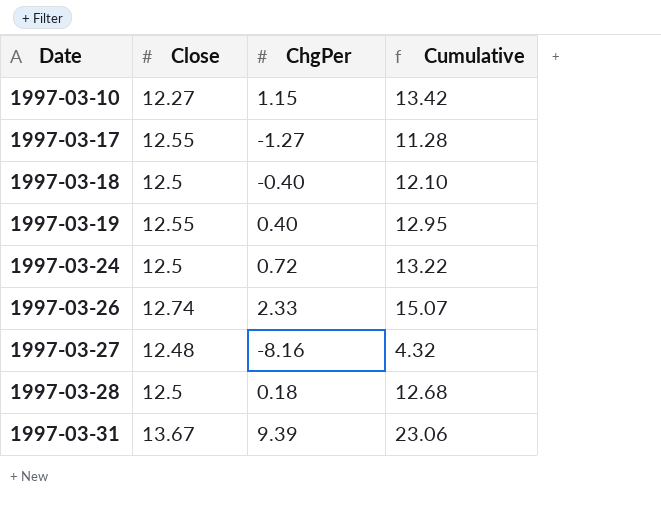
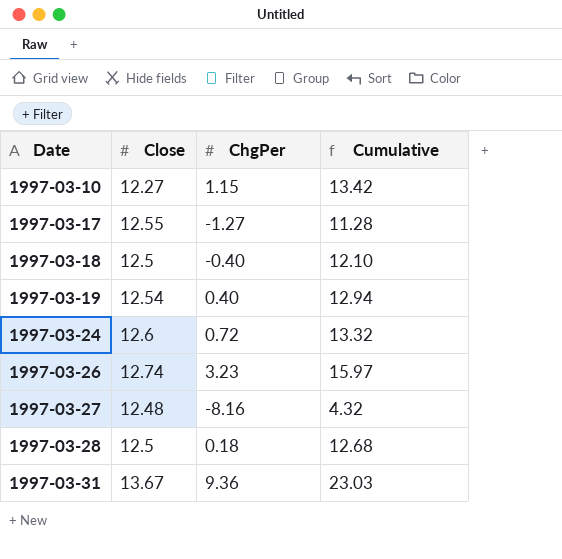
1997-03-19 | Close: 12.55 -> 12.54
1997-03-19 | Cumulative: 12.95 -> 12.94
1997-03-24 | Close: 12.5 -> 12.6
1997-03-24 | Cumulative: 13.22 -> 13.32
1997-03-26 | ChgPer: 2.33 -> 3.23
1997-03-26 | Cumulative: 15.07 -> 15.97
1997-03-31 | ChgPer: 9.39 -> 9.36
1997-03-31 | Cumulative: 23.06 -> 23.03

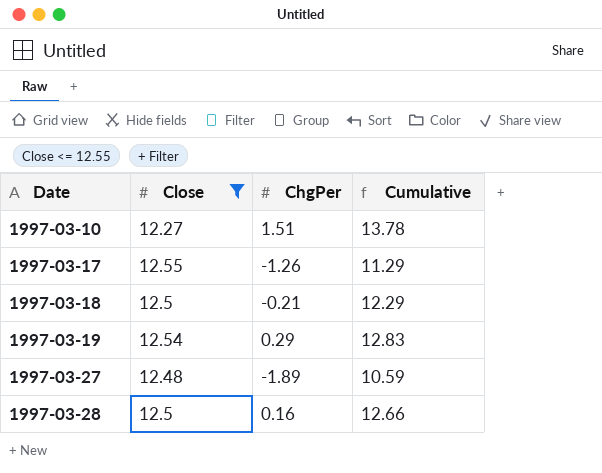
filter: none -> Close <= 12.55
1997-03-10 | ChgPer: 1.15 -> 1.51
1997-03-10 | Cumulative: 13.42 -> 13.78
1997-03-17 | ChgPer: -1.27 -> -1.26
1997-03-17 | Cumulative: 11.28 -> 11.29
1997-03-18 | ChgPer: -0.40 -> -0.21
1997-03-18 | Cumulative: 12.10 -> 12.29
1997-03-19 | ChgPer: 0.40 -> 0.29
1997-03-19 | Cumulative: 12.94 -> 12.83
1997-03-27 | ChgPer: -8.16 -> -1.89
1997-03-27 | Cumulative: 4.32 -> 10.59
1997-03-28 | ChgPer: 0.18 -> 0.16
1997-03-28 | Cumulative: 12.68 -> 12.66

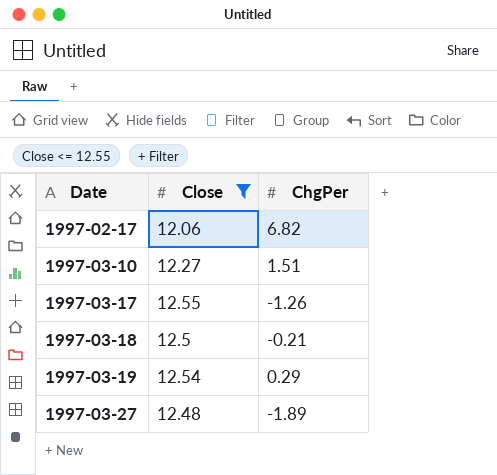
column Cumulative | formula: [Close] + [ChgPer] -> none
row 1997-03-28: 12.5 | 0.16 | 12.66 -> none
row 1997-02-17: none -> 12.06 | 6.82

